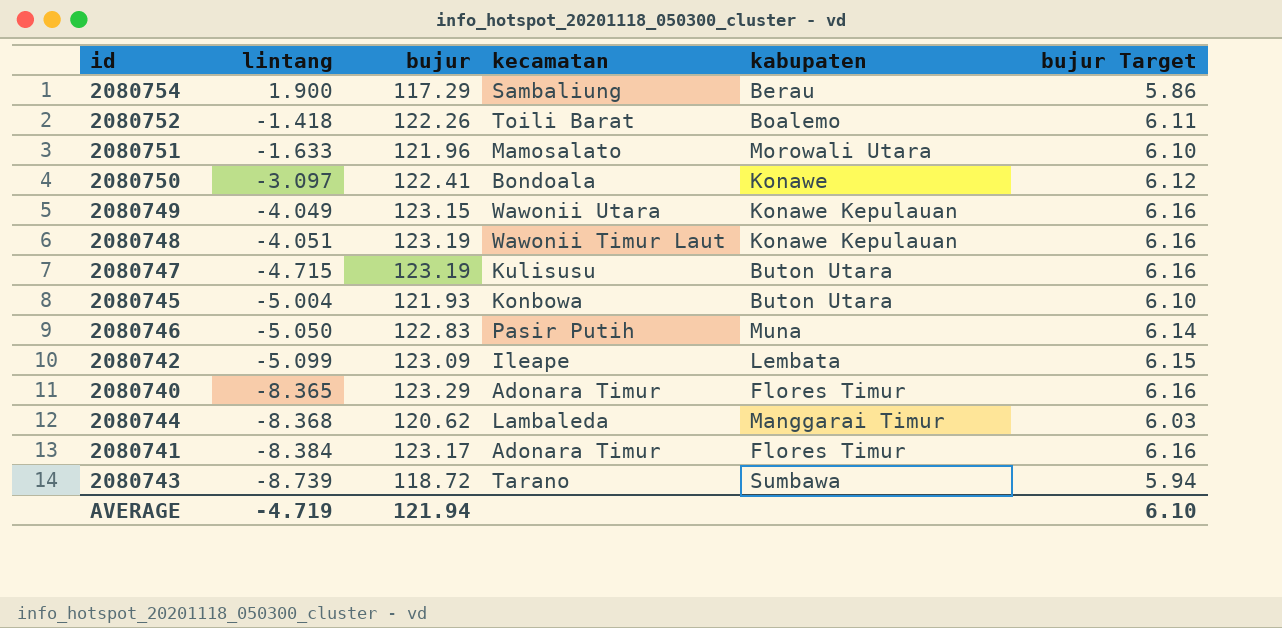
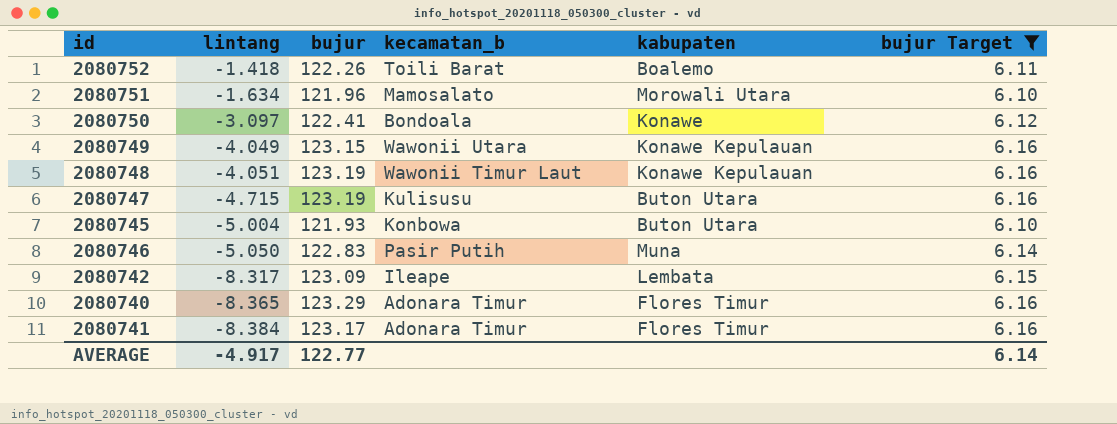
filter: none -> bujur Target >= 6.10
column name: kecamatan -> kecamatan_b
2080751 | lintang: -1.633 -> -1.634
2080742 | lintang: -5.099 -> -8.317
AVERAGE | lintang: -4.719 -> -4.917
AVERAGE | bujur: 121.94 -> 122.77
AVERAGE | bujur Target: 6.10 -> 6.14

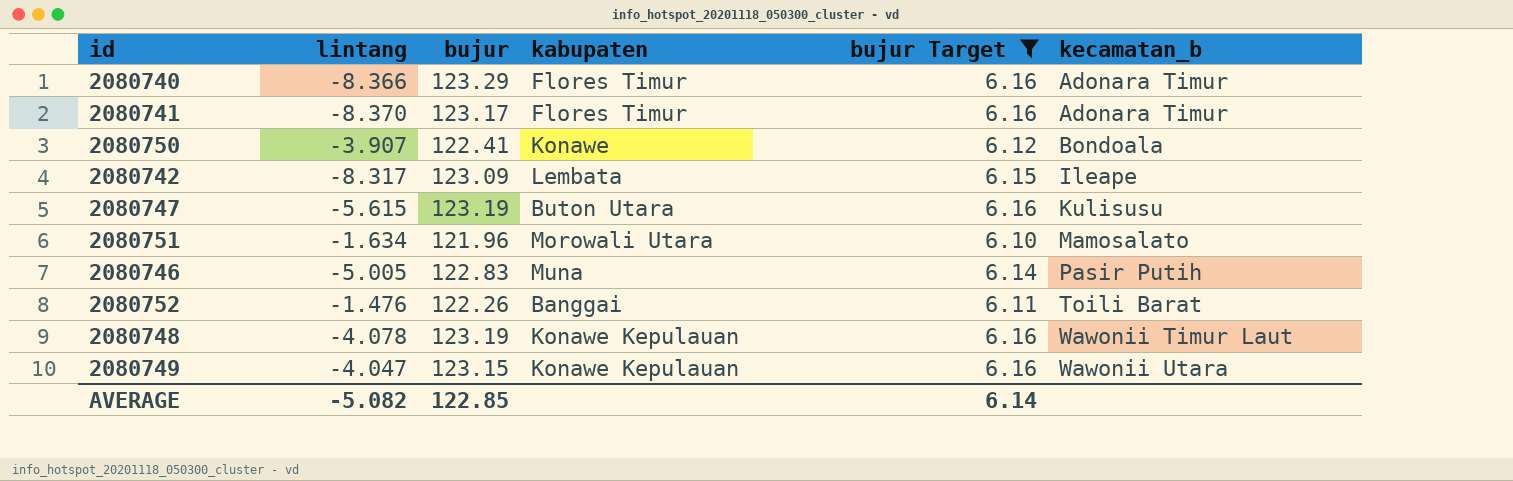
row order: lintang descending -> kecamatan_b ascending
column kecamatan_b | position: 4 -> 6
row 2080745: -5.004 | 121.93 | Konbowa | Buton Utara | 6.10 -> none
2080740 | lintang: -8.365 -> -8.366
2080741 | lintang: -8.384 -> -8.370
2080750 | lintang: -3.097 -> -3.907
2080747 | lintang: -4.715 -> -5.615
2080746 | lintang: -5.050 -> -5.005
2080752 | lintang: -1.418 -> -1.476
2080752 | kabupaten: Boalemo -> Banggai
2080748 | lintang: -4.051 -> -4.078
2080749 | lintang: -4.049 -> -4.047
AVERAGE | lintang: -4.917 -> -5.082
AVERAGE | bujur: 122.77 -> 122.85

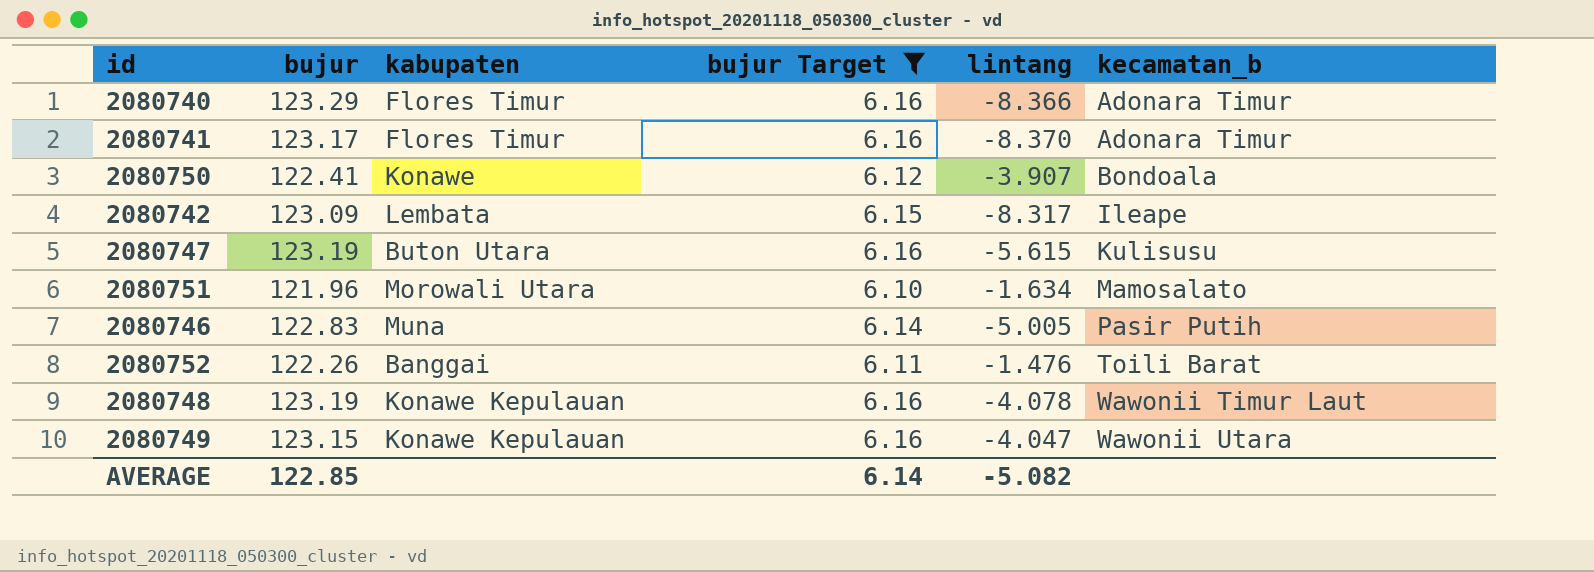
column lintang | position: 2 -> 5

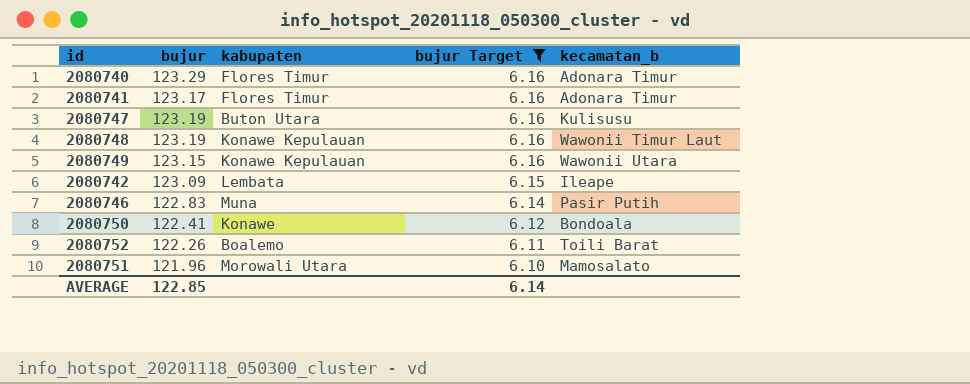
row order: kecamatan_b ascending -> bujur Target descending
column lintang | position: 5 -> none
2080752 | kabupaten: Banggai -> Boalemo

